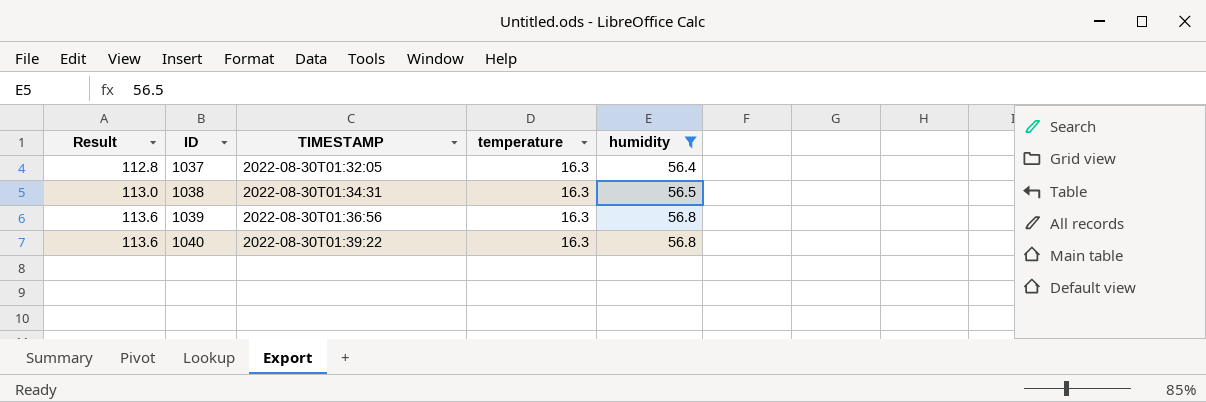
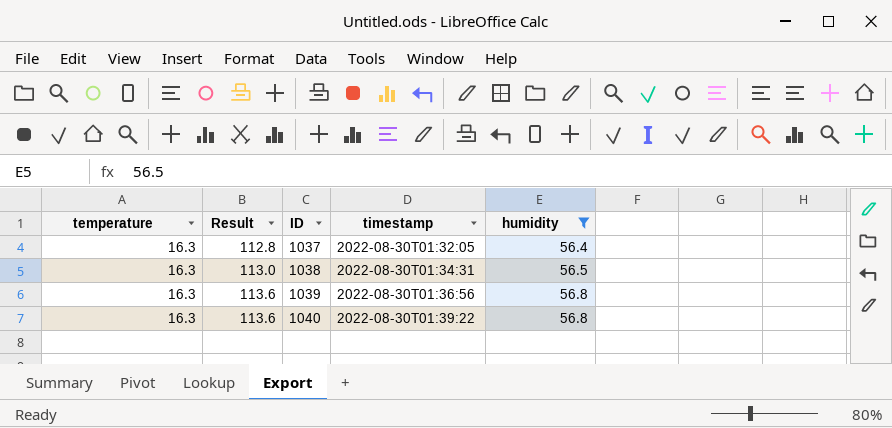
column temperature | position: 4 -> 1
column name: TIMESTAMP -> timestamp

